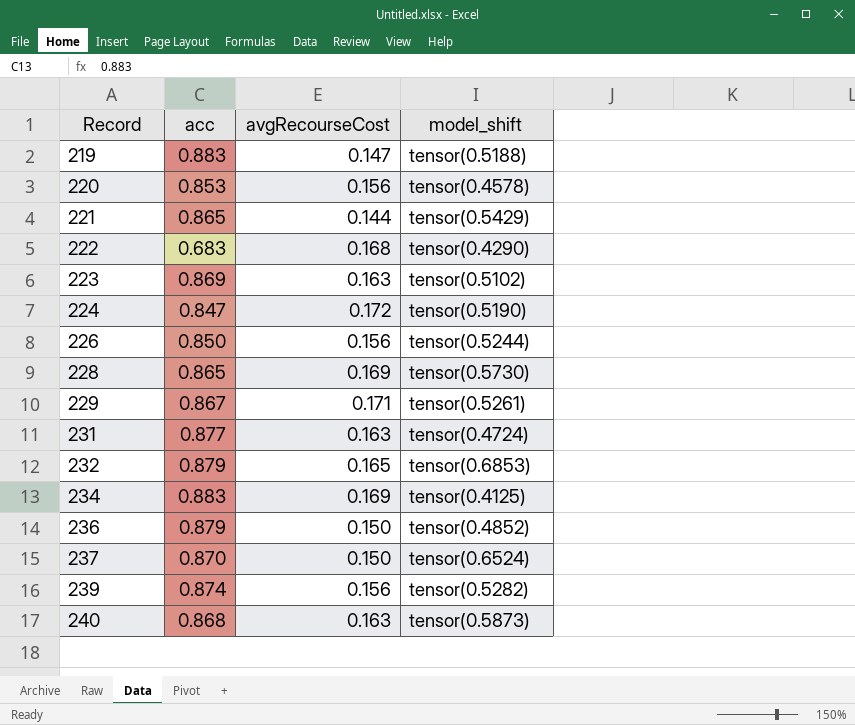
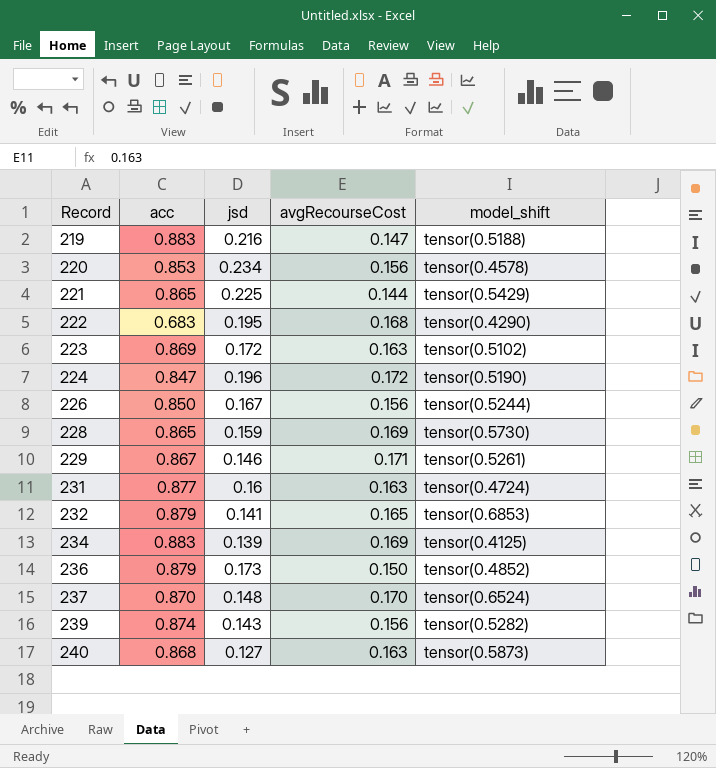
column jsd | position: none -> 3
237 | avgRecourseCost: 0.150 -> 0.170

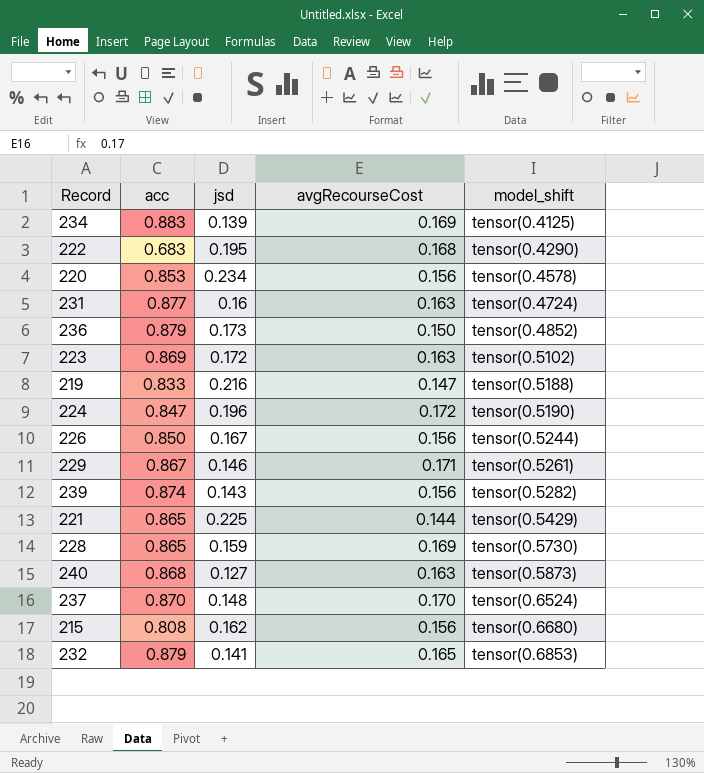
row order: Record ascending -> model_shift ascending
219 | acc: 0.883 -> 0.833
row 215: none -> 0.808 | 0.162 | 0.156 | tensor(0.6680)

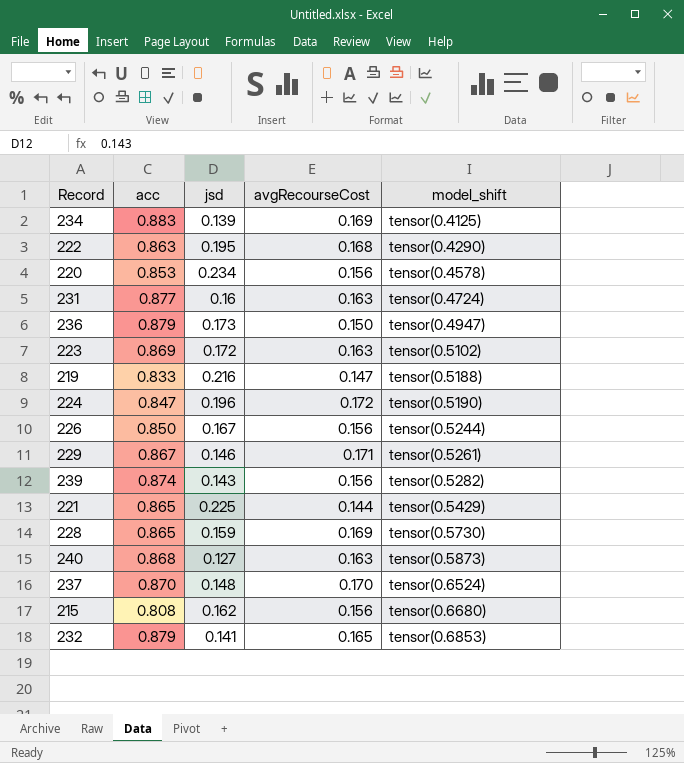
222 | acc: 0.683 -> 0.863
236 | model_shift: tensor(0.4852) -> tensor(0.4947)

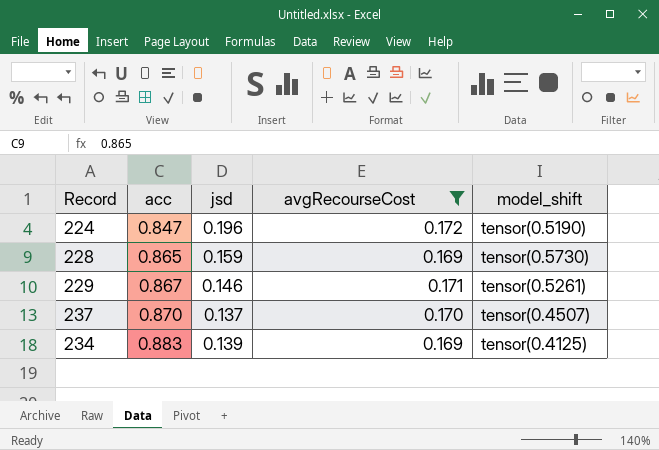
filter: none -> avgRecourseCost >= 0.169
row order: model_shift ascending -> acc ascending
237 | jsd: 0.148 -> 0.137
237 | model_shift: tensor(0.6524) -> tensor(0.4507)

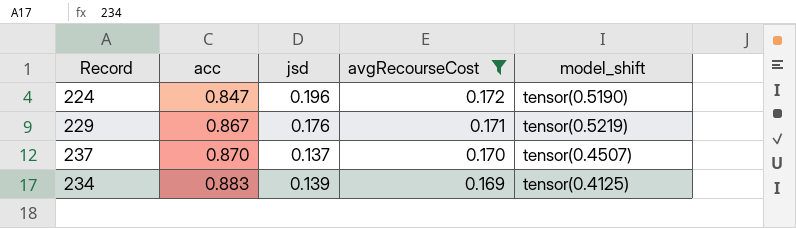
row 228: 0.865 | 0.159 | 0.169 | tensor(0.5730) -> none
229 | jsd: 0.146 -> 0.176
229 | model_shift: tensor(0.5261) -> tensor(0.5219)

